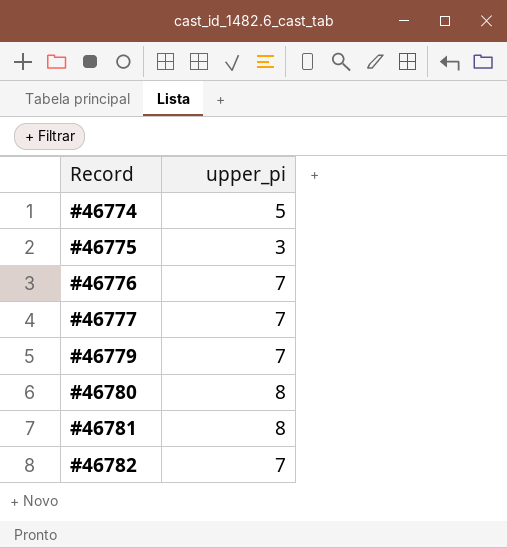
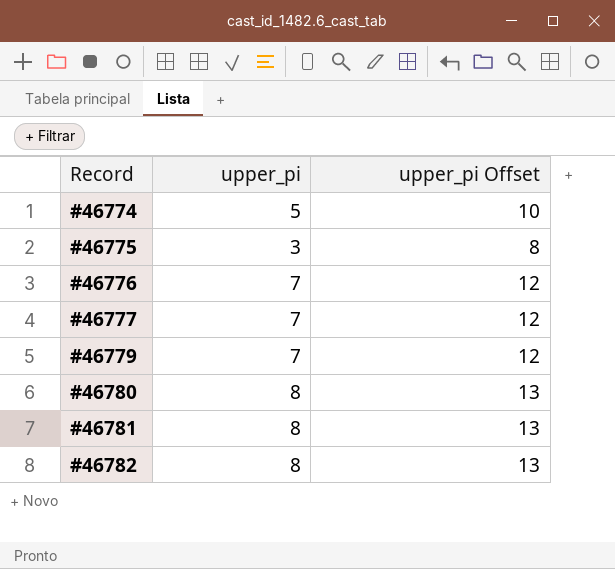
column upper_pi Offset | formula: none -> [upper_pi] + 5
#46782 | upper_pi: 7 -> 8

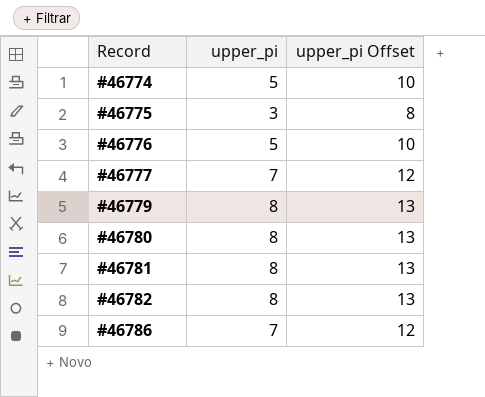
#46776 | upper_pi: 7 -> 5
#46776 | upper_pi Offset: 12 -> 10
#46779 | upper_pi: 7 -> 8
#46779 | upper_pi Offset: 12 -> 13
row #46786: none -> 7 | 12

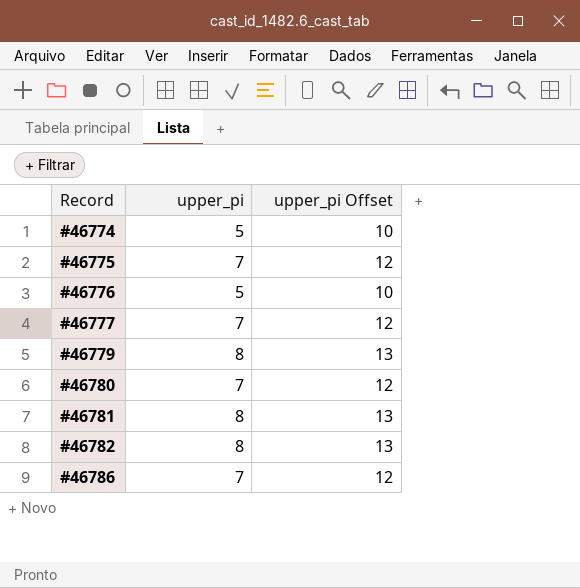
#46775 | upper_pi: 3 -> 7
#46775 | upper_pi Offset: 8 -> 12
#46780 | upper_pi: 8 -> 7
#46780 | upper_pi Offset: 13 -> 12

